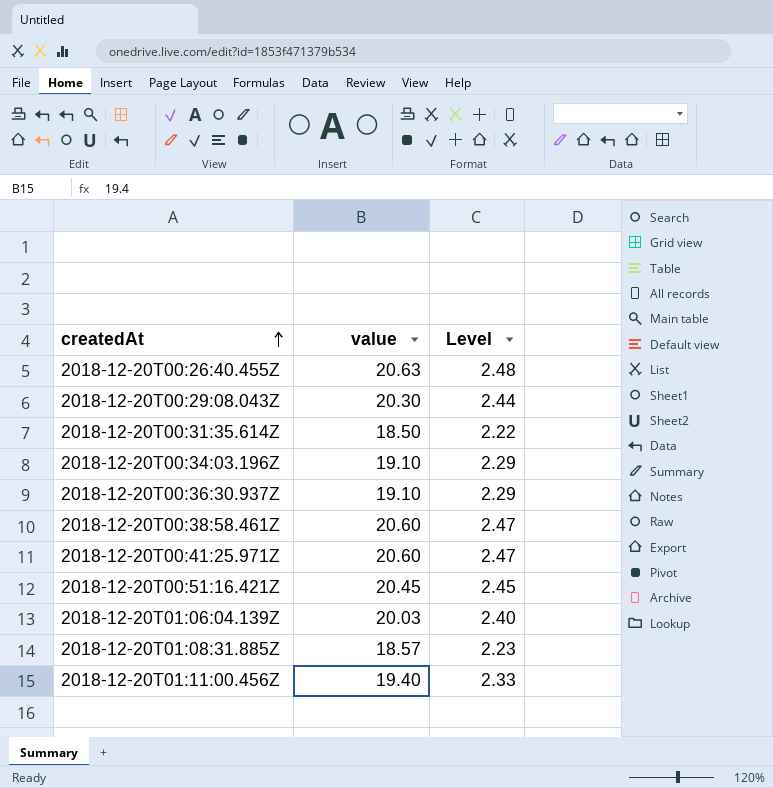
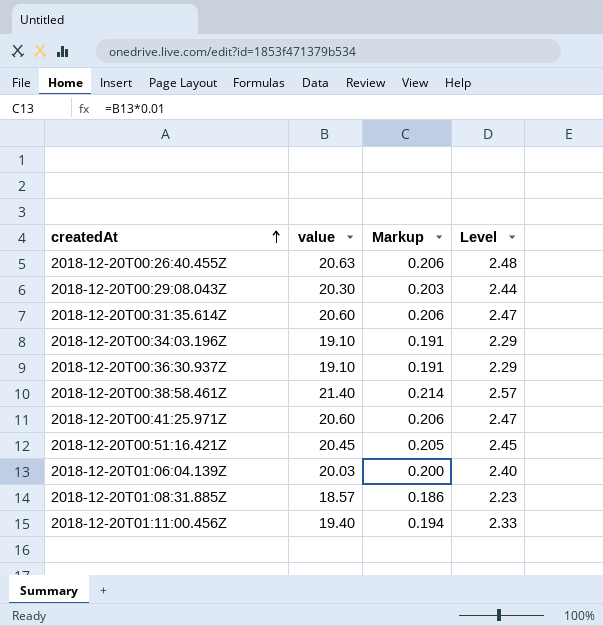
column Markup | formula: none -> [value] * 0.01
2018-12-20T00:31:35.614Z | value: 18.50 -> 20.60
2018-12-20T00:31:35.614Z | Level: 2.22 -> 2.47
2018-12-20T00:38:58.461Z | value: 20.60 -> 21.40
2018-12-20T00:38:58.461Z | Level: 2.47 -> 2.57

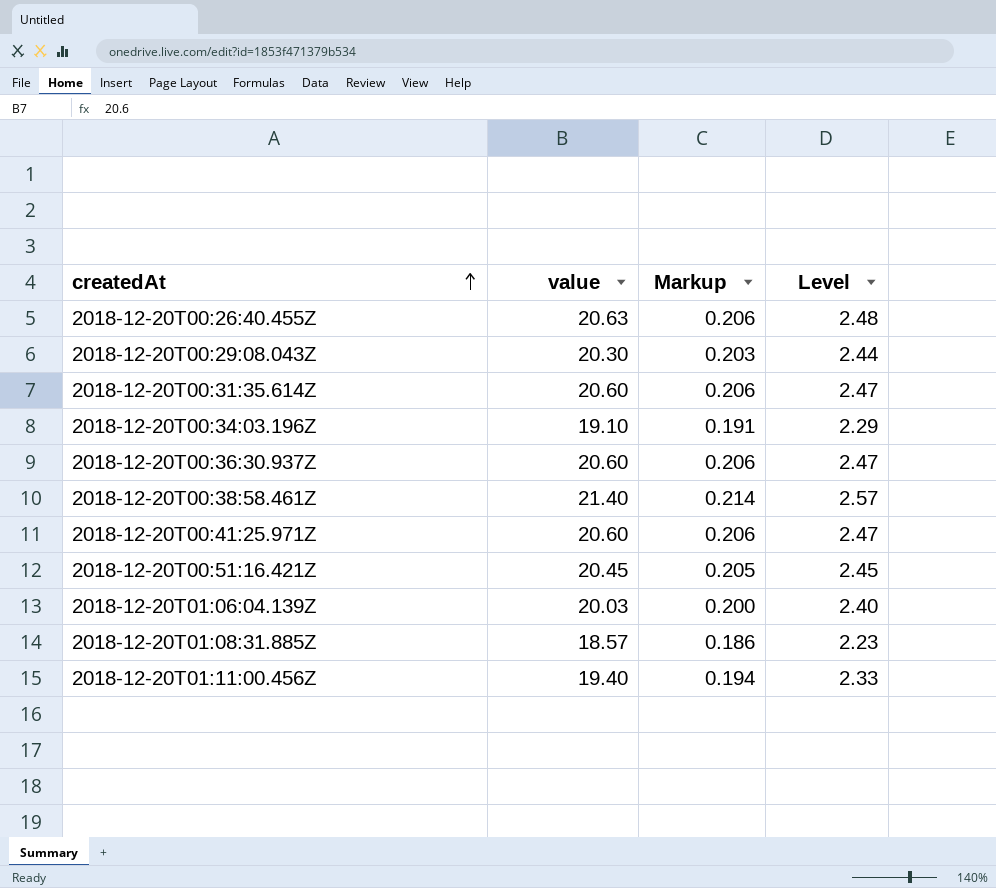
2018-12-20T00:36:30.937Z | value: 19.10 -> 20.60
2018-12-20T00:36:30.937Z | Markup: 0.191 -> 0.206
2018-12-20T00:36:30.937Z | Level: 2.29 -> 2.47

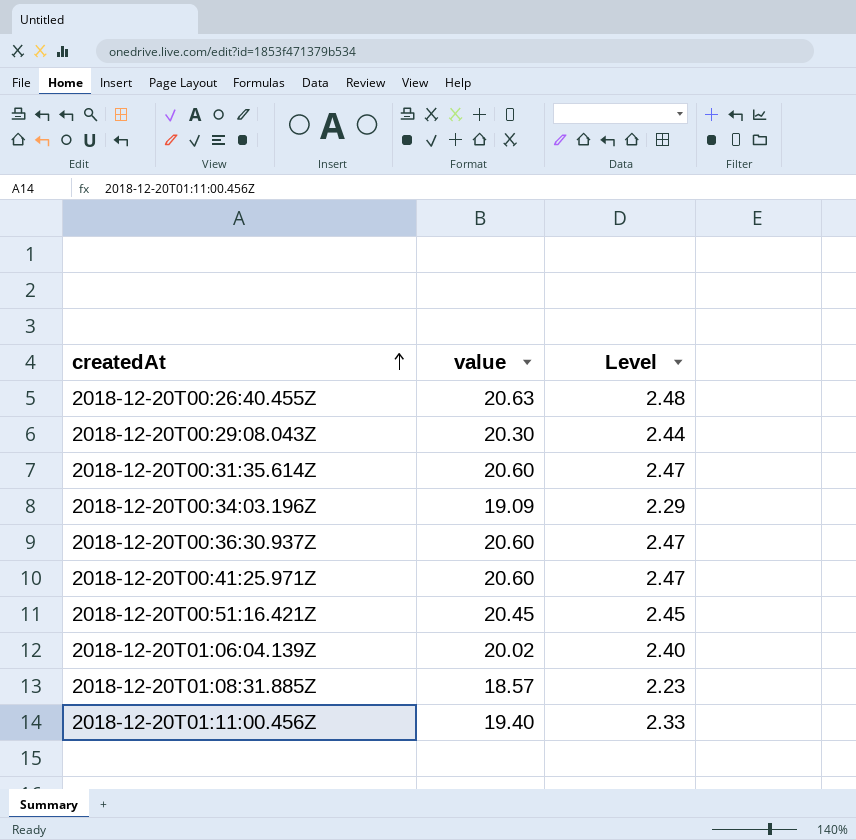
column Markup | formula: [value] * 0.01 -> none
row 2018-12-20T00:38:58.461Z: 21.40 | 0.214 | 2.57 -> none
2018-12-20T00:34:03.196Z | value: 19.10 -> 19.09
2018-12-20T01:06:04.139Z | value: 20.03 -> 20.02

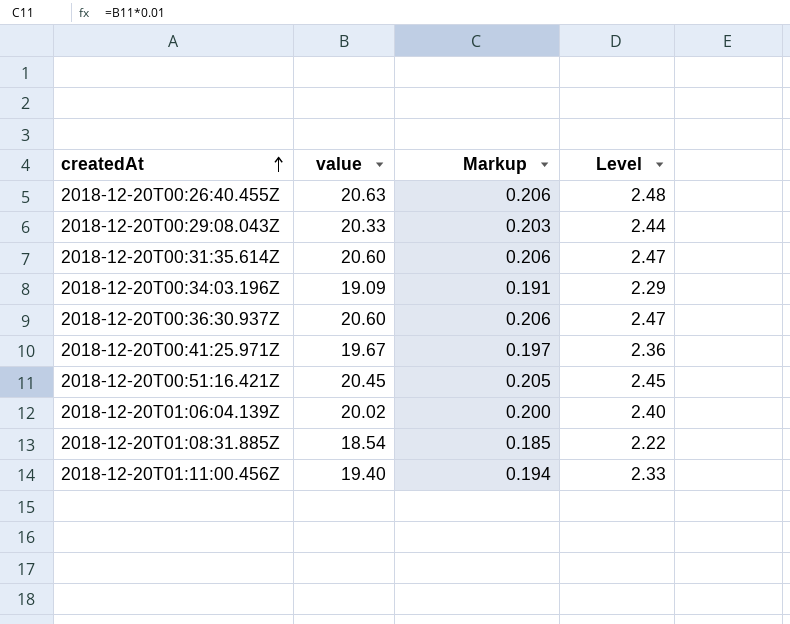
column Markup | formula: none -> [value] * 0.01
2018-12-20T00:29:08.043Z | value: 20.30 -> 20.33
2018-12-20T00:41:25.971Z | value: 20.60 -> 19.67
2018-12-20T00:41:25.971Z | Level: 2.47 -> 2.36
2018-12-20T01:08:31.885Z | value: 18.57 -> 18.54
2018-12-20T01:08:31.885Z | Level: 2.23 -> 2.22

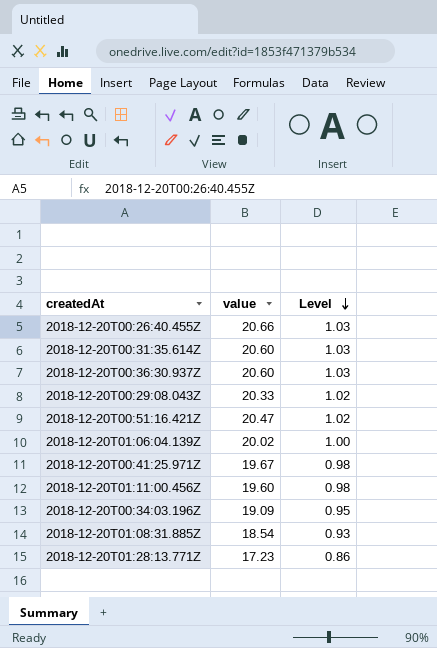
row order: createdAt ascending -> Level descending
column Markup | formula: [value] * 0.01 -> none
column Level | formula: [value] * 0.12 -> [value] * 0.05
2018-12-20T00:26:40.455Z | value: 20.63 -> 20.66
2018-12-20T00:51:16.421Z | value: 20.45 -> 20.47
2018-12-20T01:11:00.456Z | value: 19.40 -> 19.60
row 2018-12-20T01:28:13.771Z: none -> 17.23 | 0.86

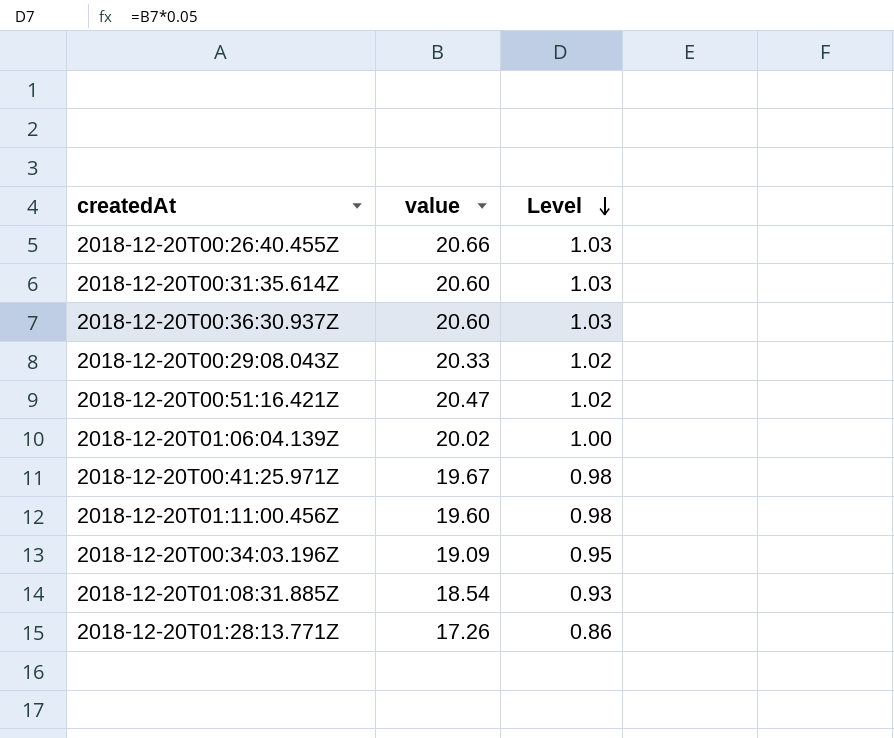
2018-12-20T01:28:13.771Z | value: 17.23 -> 17.26

